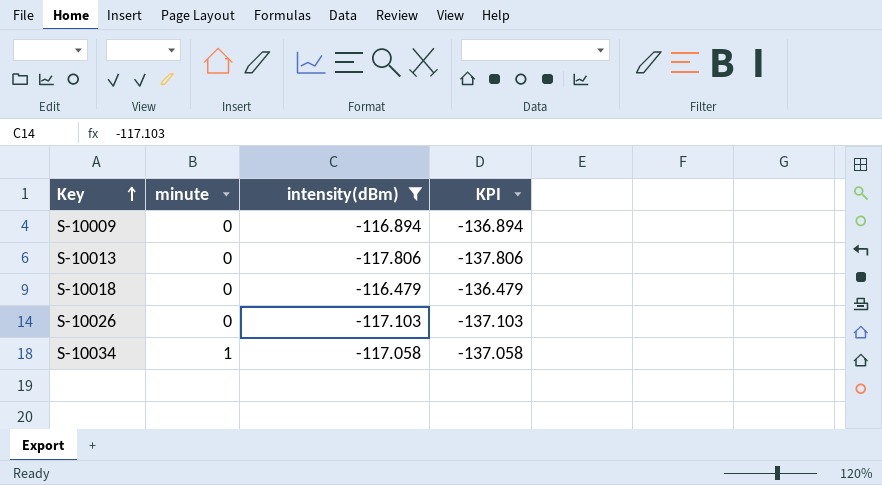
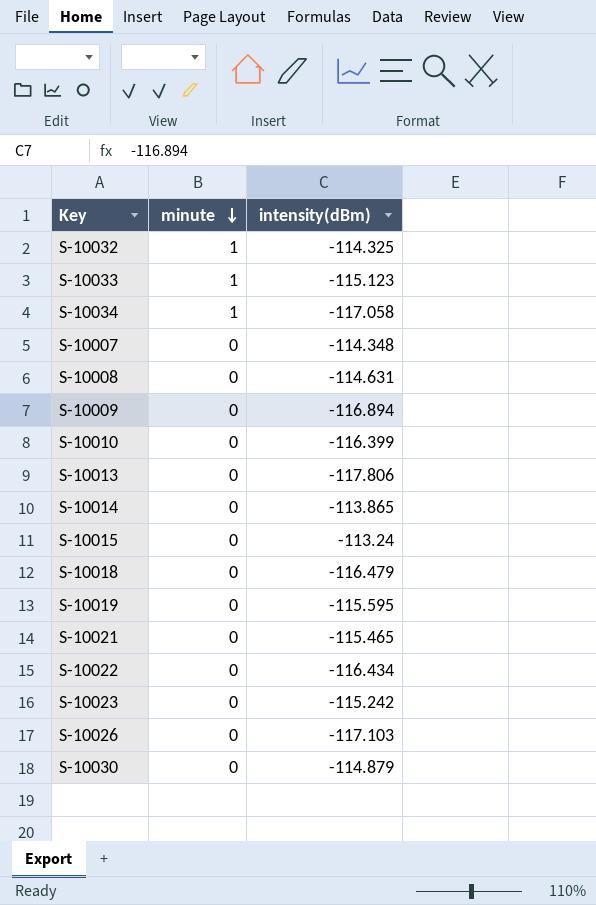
filter: intensity(dBm) <= -116.479 -> none
row order: Key ascending -> minute descending
column KPI | formula: [intensity(dBm)] - 20 -> none

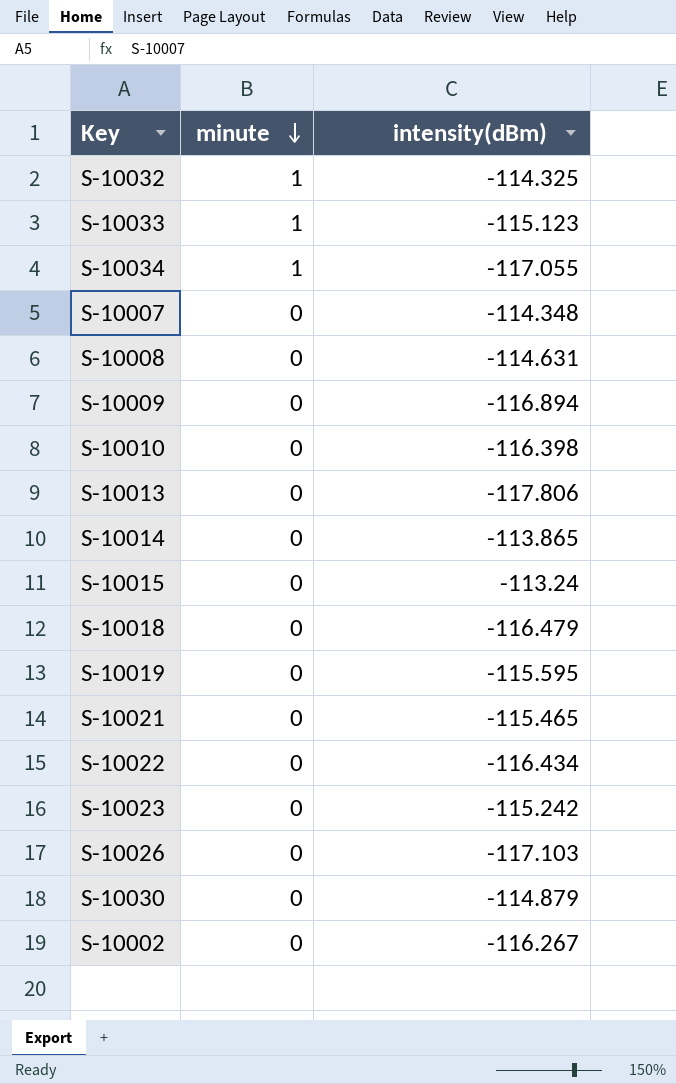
S-10034 | intensity(dBm): -117.058 -> -117.055
S-10010 | intensity(dBm): -116.399 -> -116.398
row S-10002: none -> 0 | -116.267

